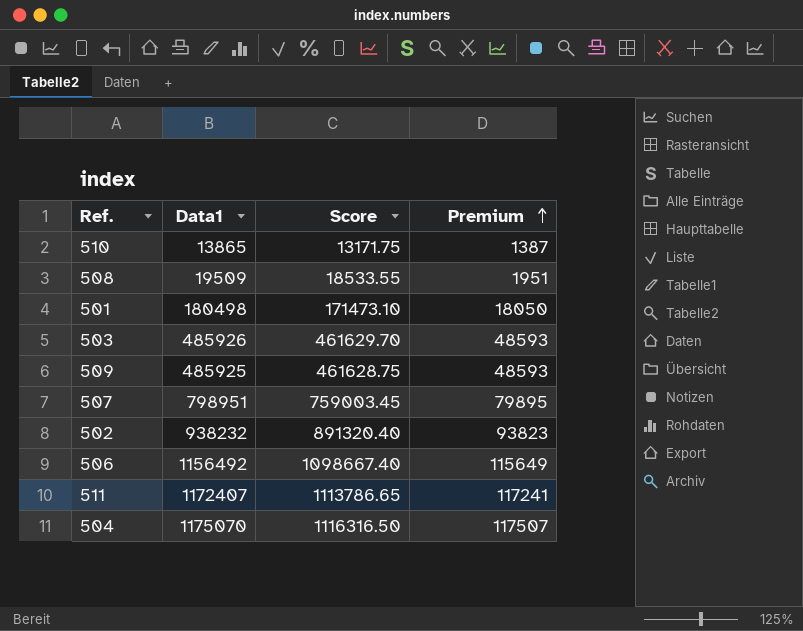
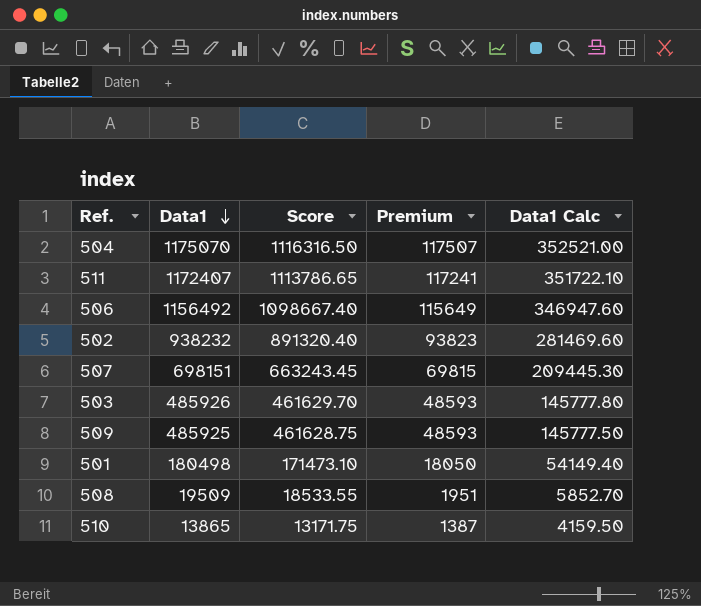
row order: Premium ascending -> Data1 descending
column Data1 Calc | formula: none -> [Data1] * 0.3
507 | Data1: 798951 -> 698151
507 | Score: 759003.45 -> 663243.45
507 | Premium: 79895 -> 69815

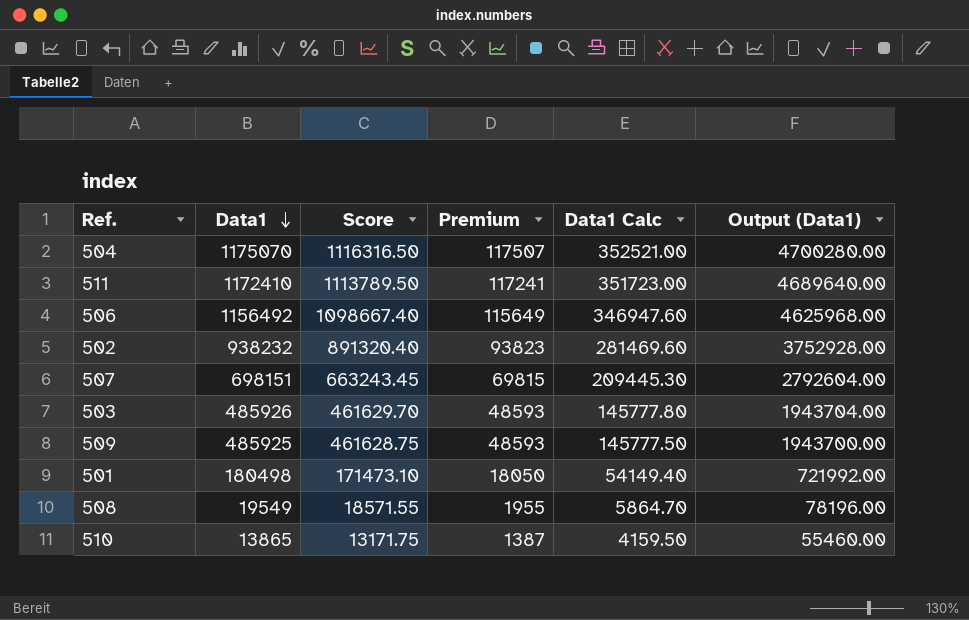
column Output (Data1) | formula: none -> [Data1] * 4
511 | Data1: 1172407 -> 1172410
511 | Score: 1113786.65 -> 1113789.50
511 | Data1 Calc: 351722.10 -> 351723.00
508 | Data1: 19509 -> 19549
508 | Score: 18533.55 -> 18571.55
508 | Premium: 1951 -> 1955
508 | Data1 Calc: 5852.70 -> 5864.70

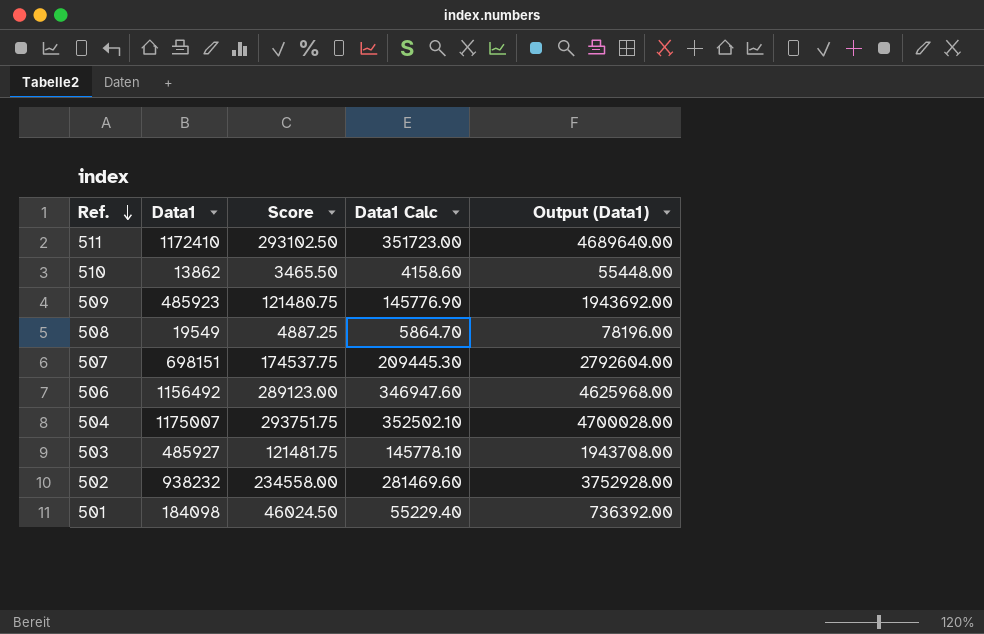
row order: Data1 descending -> Ref. descending
column Premium | formula: [Data1] * 0.1 -> none
column Score | formula: [Data1] * 0.95 -> [Data1] * 0.25
510 | Data1: 13865 -> 13862
510 | Data1 Calc: 4159.50 -> 4158.60
510 | Output (Data1): 55460.00 -> 55448.00
509 | Data1: 485925 -> 485923
509 | Data1 Calc: 145777.50 -> 145776.90
509 | Output (Data1): 1943700.00 -> 1943692.00
504 | Data1: 1175070 -> 1175007
504 | Data1 Calc: 352521.00 -> 352502.10
504 | Output (Data1): 4700280.00 -> 4700028.00
503 | Data1: 485926 -> 485927
503 | Data1 Calc: 145777.80 -> 145778.10
503 | Output (Data1): 1943704.00 -> 1943708.00
501 | Data1: 180498 -> 184098
501 | Data1 Calc: 54149.40 -> 55229.40
501 | Output (Data1): 721992.00 -> 736392.00

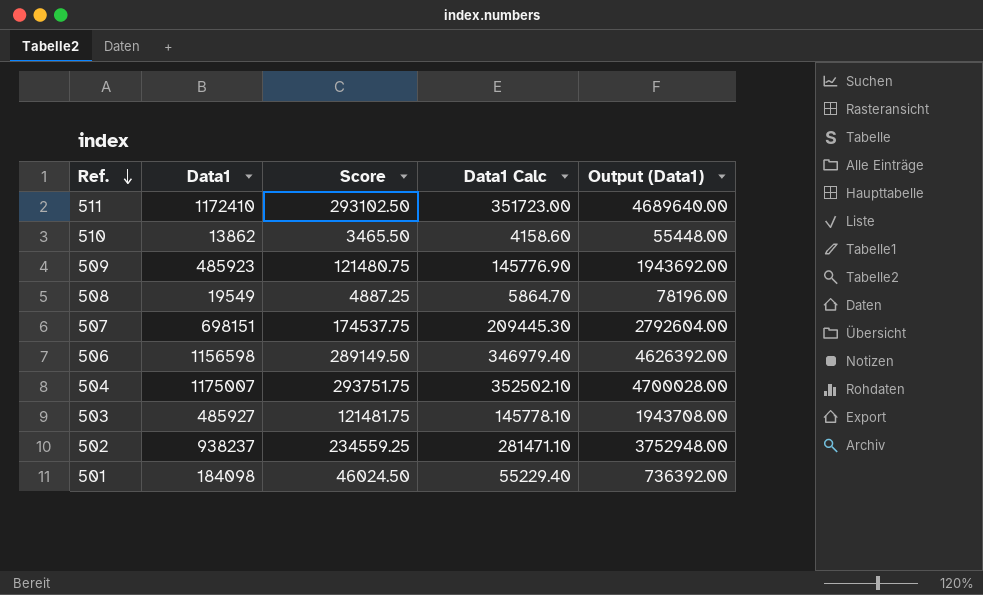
506 | Data1: 1156492 -> 1156598
506 | Score: 289123.00 -> 289149.50
506 | Data1 Calc: 346947.60 -> 346979.40
506 | Output (Data1): 4625968.00 -> 4626392.00
502 | Data1: 938232 -> 938237
502 | Score: 234558.00 -> 234559.25
502 | Data1 Calc: 281469.60 -> 281471.10
502 | Output (Data1): 3752928.00 -> 3752948.00

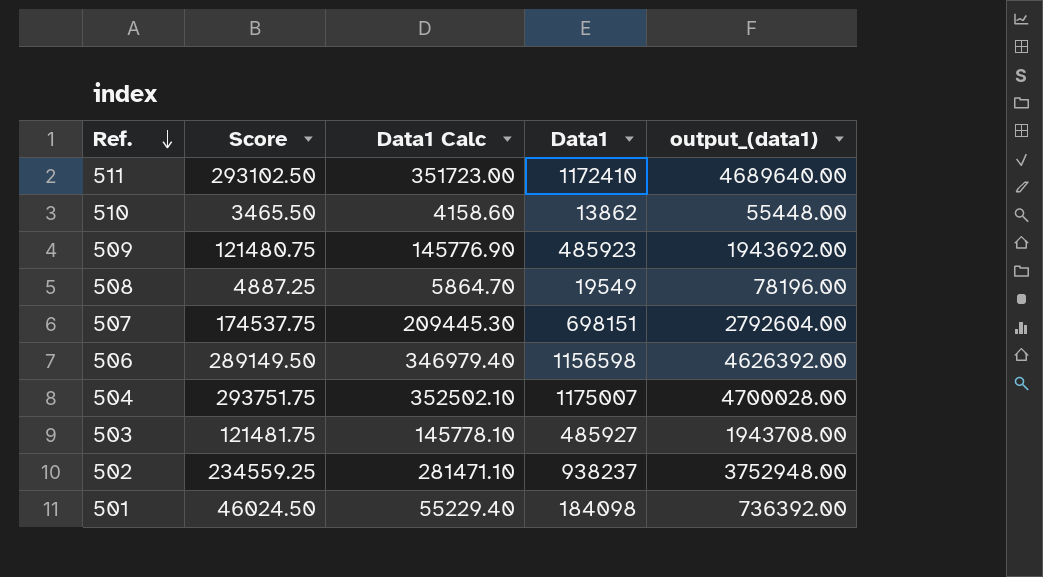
column Data1 | position: 2 -> 4
column name: Output (Data1) -> output_(data1)

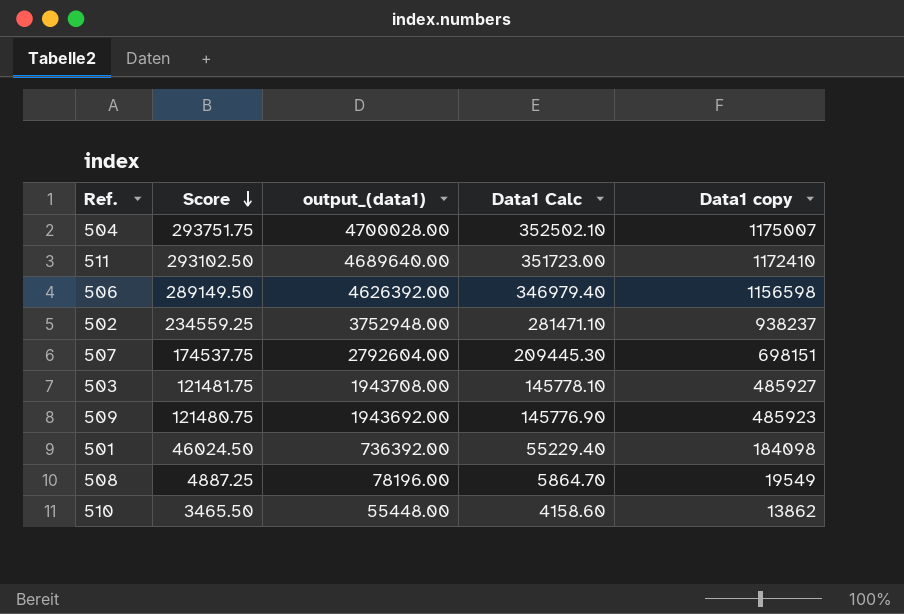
row order: Ref. descending -> Score descending
column output_(data1) | position: 5 -> 3
column name: Data1 -> Data1 copy

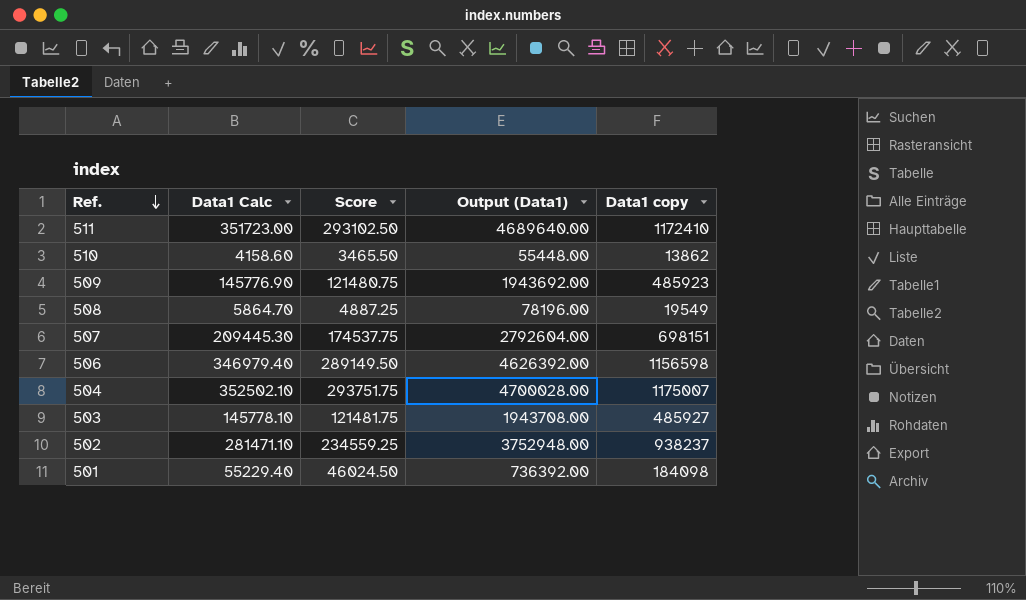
row order: Score descending -> Ref. descending
column Data1 Calc | position: 4 -> 2
column name: output_(data1) -> Output (Data1)

